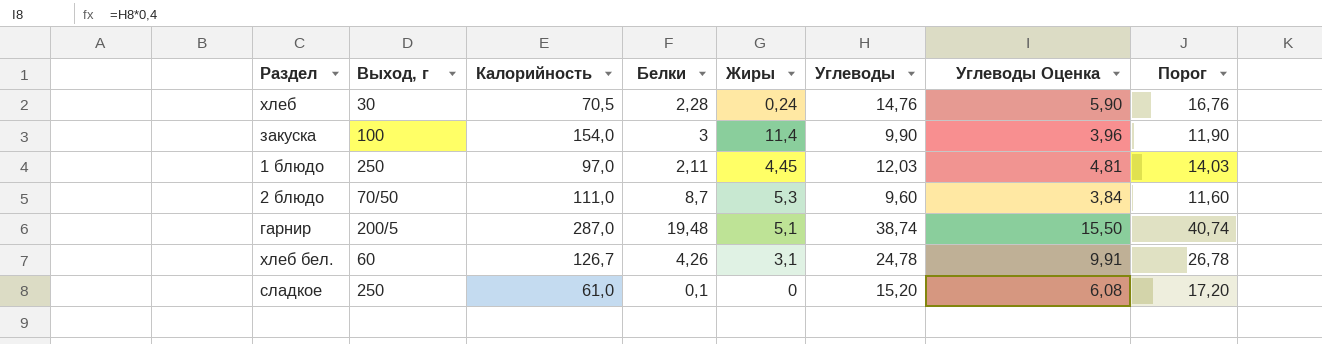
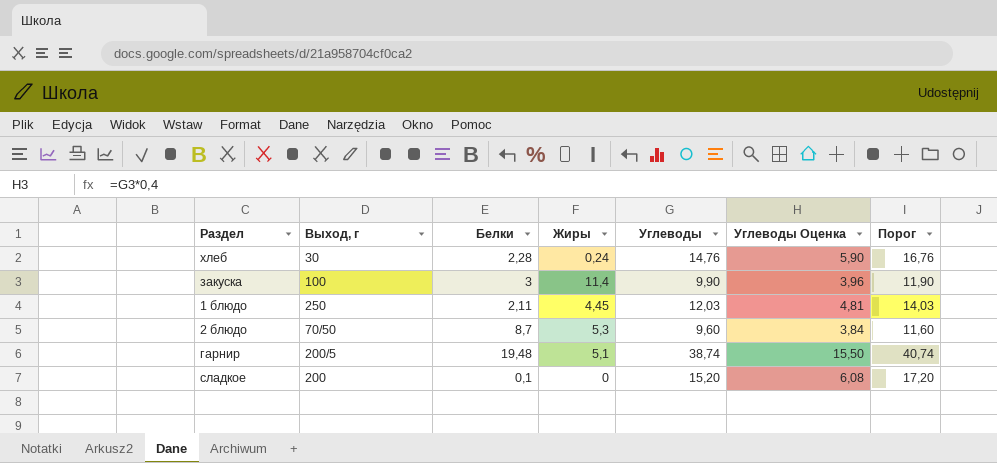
column Калорийность | position: 3 -> none
row хлеб бел.: 60 | 126,7 | 4,26 | 3,1 | 24,78 | 9,91 | 26,78 -> none
сладкое | Выход, г: 250 -> 200

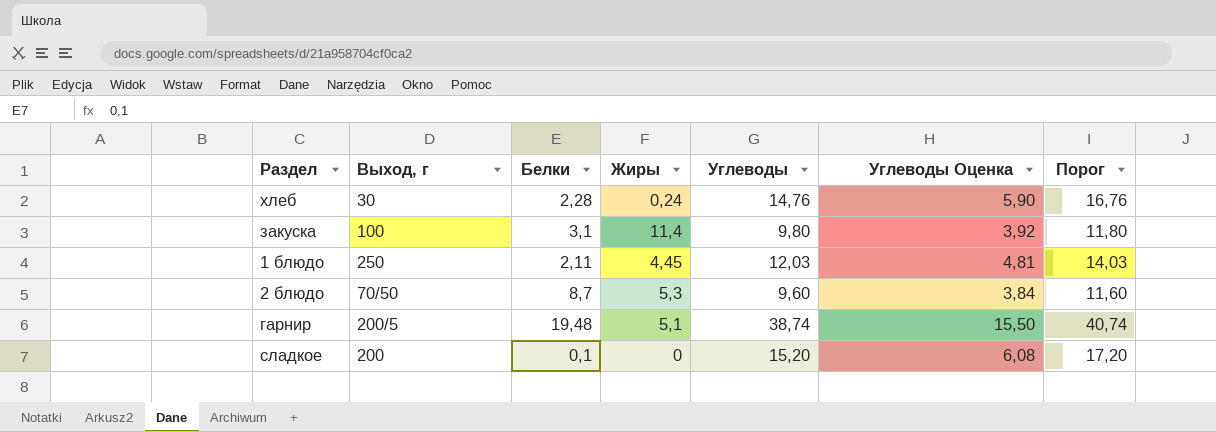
закуска | Белки: 3 -> 3,1
закуска | Углеводы: 9,90 -> 9,80
закуска | Углеводы Оценка: 3,96 -> 3,92
закуска | Порог: 11,90 -> 11,80

